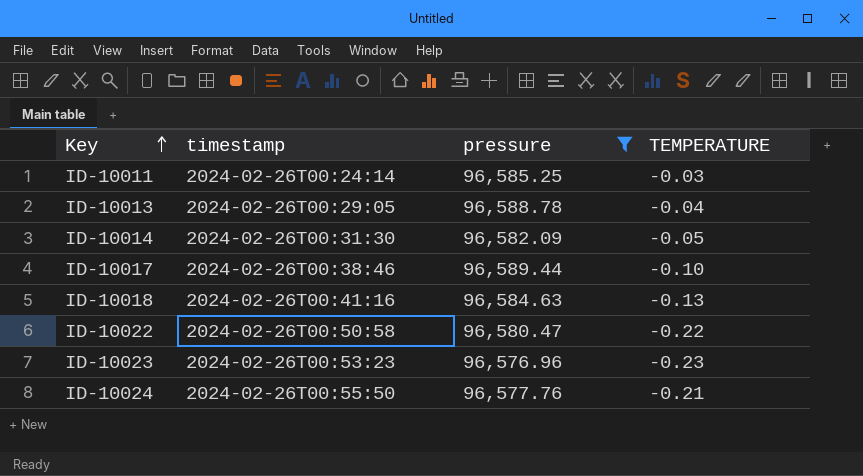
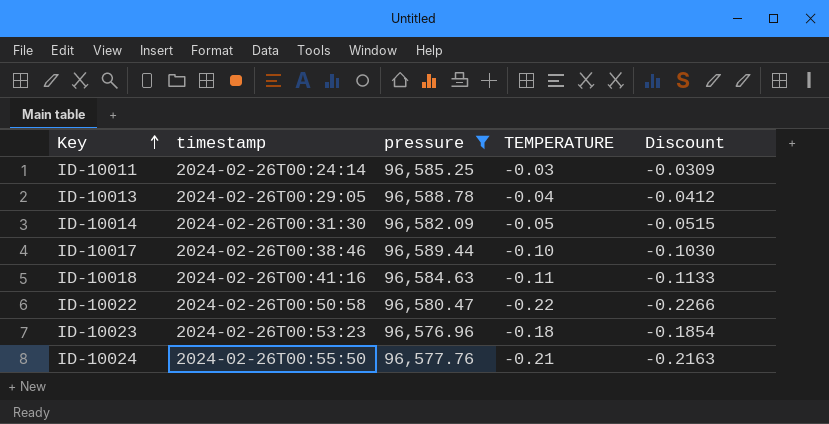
column Discount | formula: none -> [TEMPERATURE] * 1.03
ID-10018 | TEMPERATURE: -0.13 -> -0.11
ID-10023 | TEMPERATURE: -0.23 -> -0.18

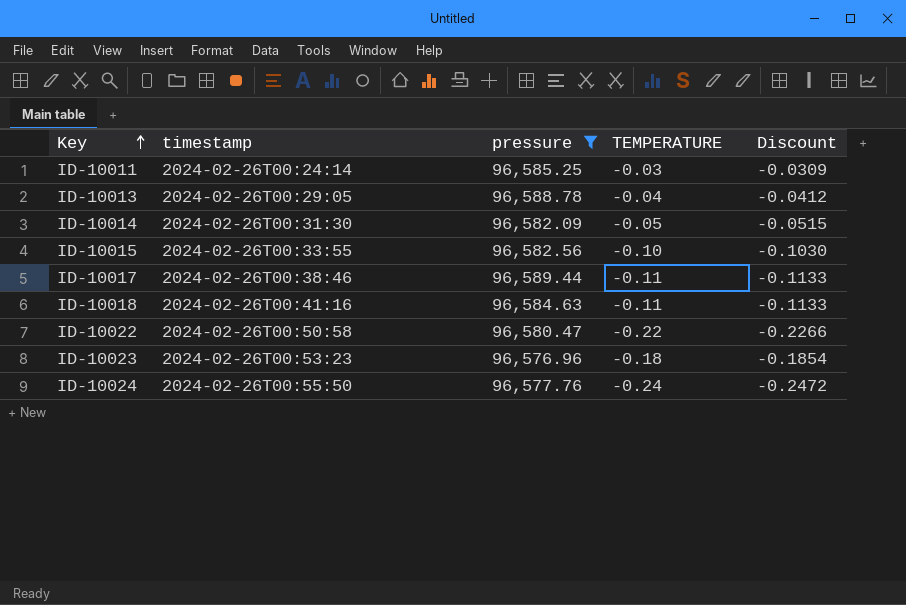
row ID-10015: none -> 2024-02-26T00:33:55 | 96,582.56 | -0.10 | -0.1030
ID-10017 | TEMPERATURE: -0.10 -> -0.11
ID-10017 | Discount: -0.1030 -> -0.1133
ID-10024 | TEMPERATURE: -0.21 -> -0.24
ID-10024 | Discount: -0.2163 -> -0.2472

